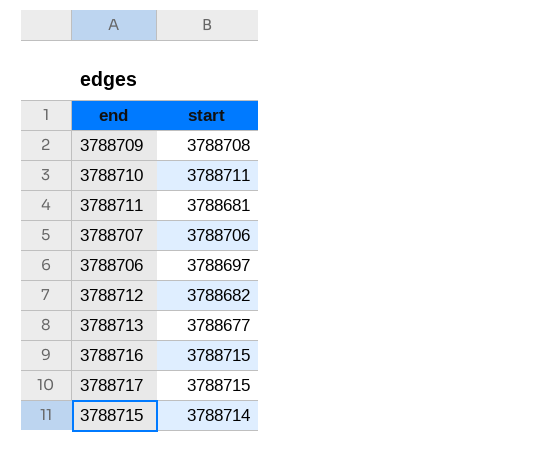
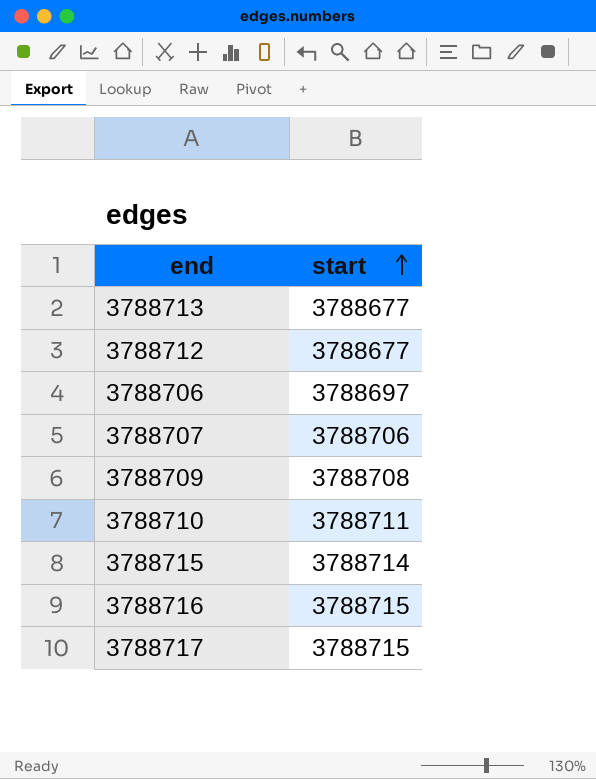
row order: none -> start ascending
row 3788711: 3788681 -> none
3788712 | start: 3788682 -> 3788677

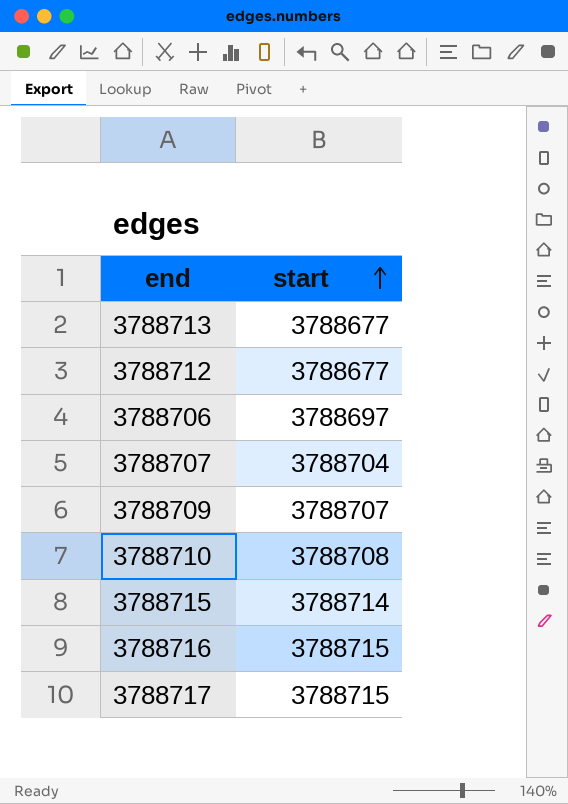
3788707 | start: 3788706 -> 3788704
3788709 | start: 3788708 -> 3788707
3788710 | start: 3788711 -> 3788708

